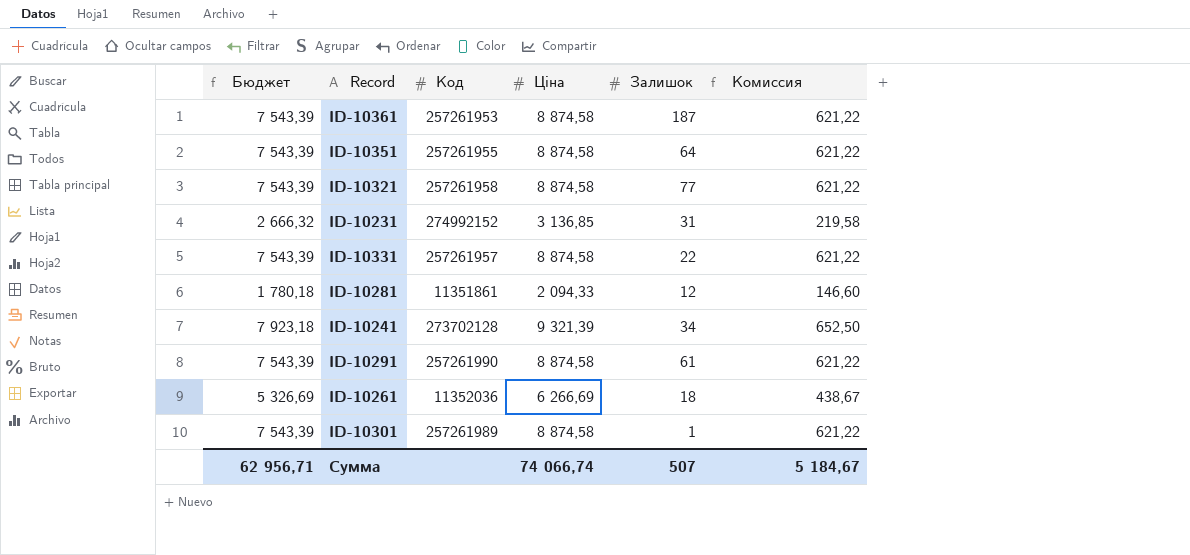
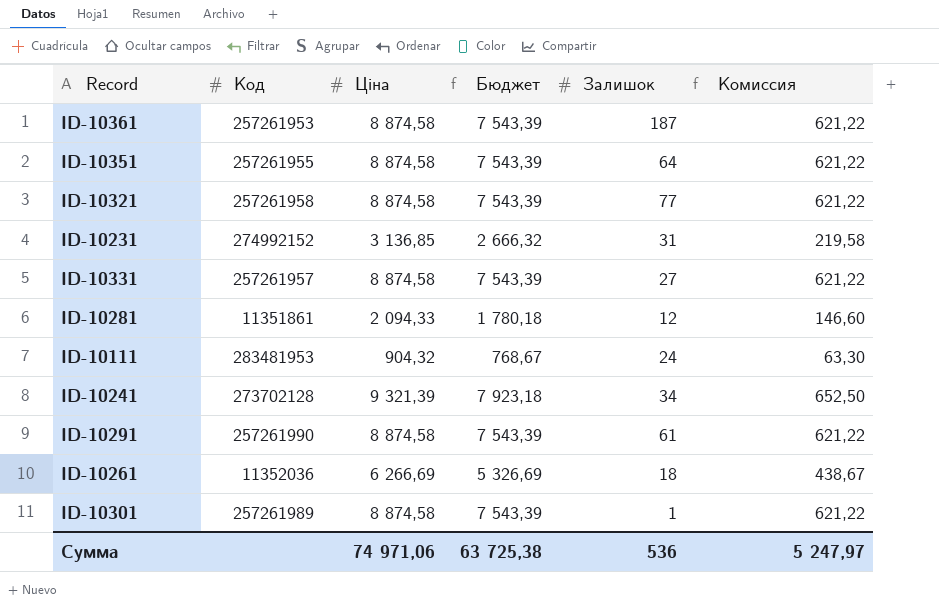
column Бюджет | position: 1 -> 4
ID-10331 | Залишок: 22 -> 27
row ID-10111: none -> 283481953 | 904,32 | 768,67 | 24 | 63,30
Сумма | Ціна: 74 066,74 -> 74 971,06
Сумма | Бюджет: 62 956,71 -> 63 725,38
Сумма | Залишок: 507 -> 536
Сумма | Комиссия: 5 184,67 -> 5 247,97

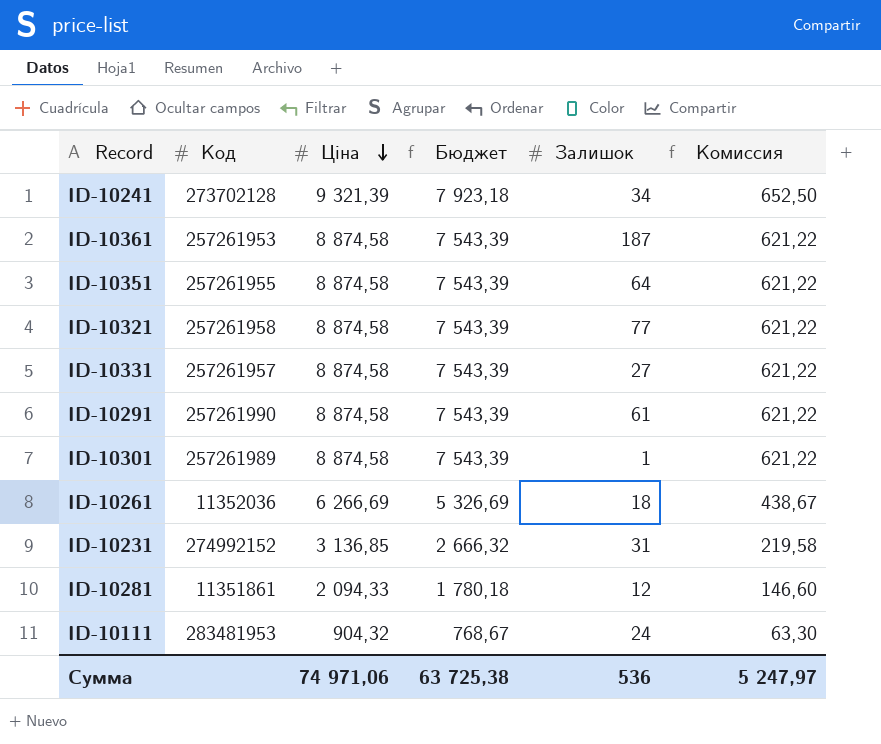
row order: none -> Ціна descending

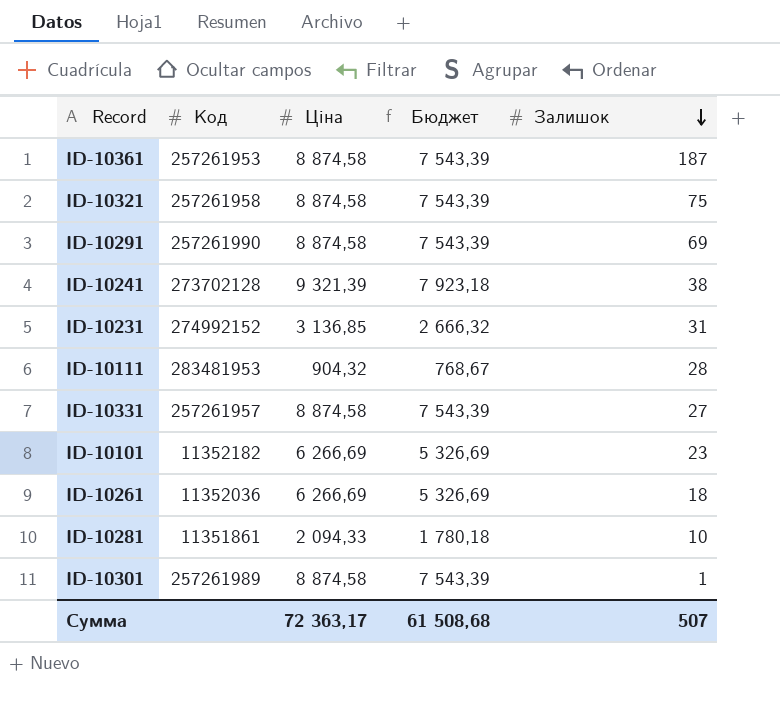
row order: Ціна descending -> Залишок descending
column Комиссия | formula: [Ціна] * 0,07 -> none
row ID-10351: 257261955 | 8 874,58 | 7 543,39 | 64 | 621,22 -> none
ID-10321 | Залишок: 77 -> 75
ID-10291 | Залишок: 61 -> 69
ID-10241 | Залишок: 34 -> 38
ID-10111 | Залишок: 24 -> 28
row ID-10101: none -> 11352182 | 6 266,69 | 5 326,69 | 23
ID-10281 | Залишок: 12 -> 10
Сумма | Ціна: 74 971,06 -> 72 363,17
Сумма | Бюджет: 63 725,38 -> 61 508,68
Сумма | Залишок: 536 -> 507

